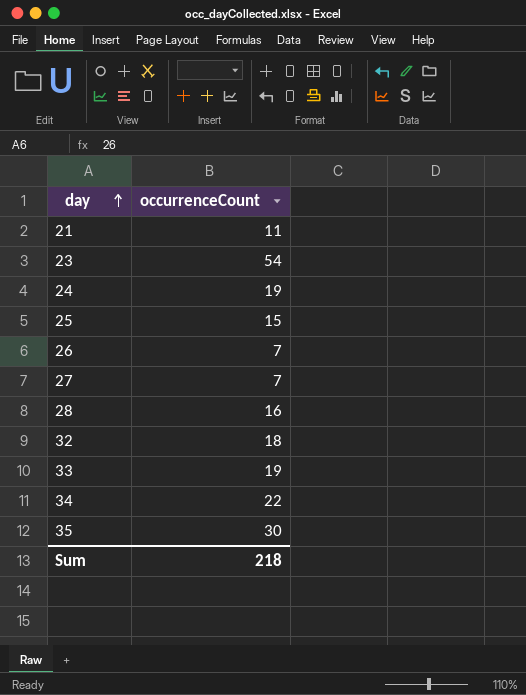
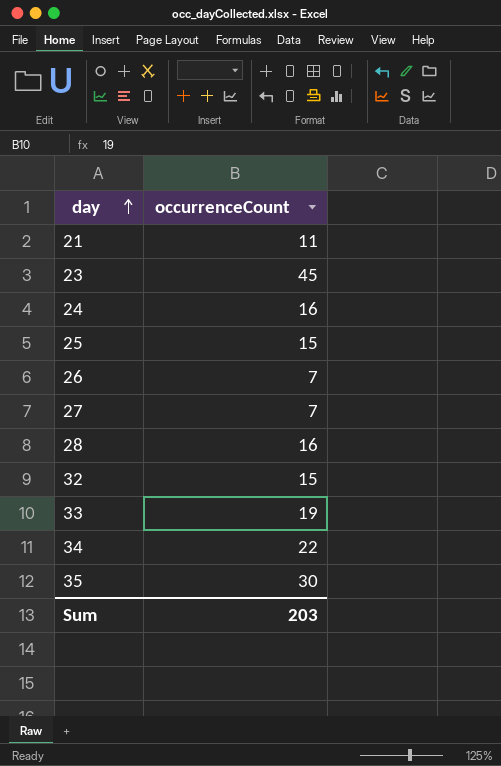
23 | occurrenceCount: 54 -> 45
24 | occurrenceCount: 19 -> 16
32 | occurrenceCount: 18 -> 15
Sum | occurrenceCount: 218 -> 203

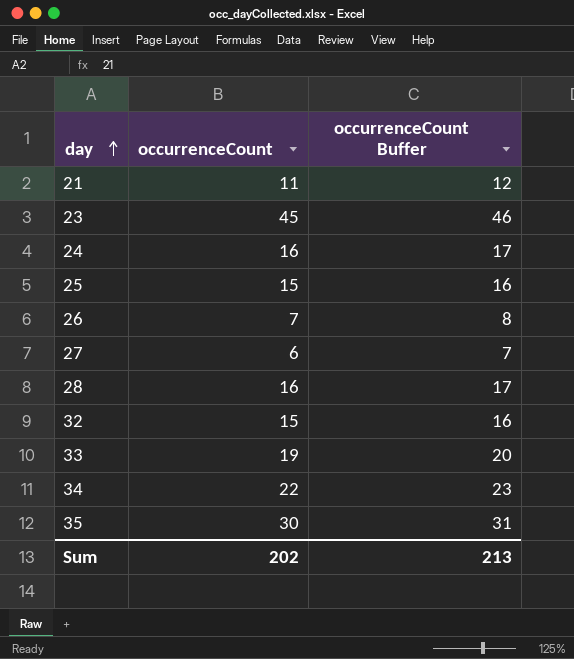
column occurrenceCount Buffer | formula: none -> [occurrenceCount] + 1
27 | occurrenceCount: 7 -> 6
Sum | occurrenceCount: 203 -> 202

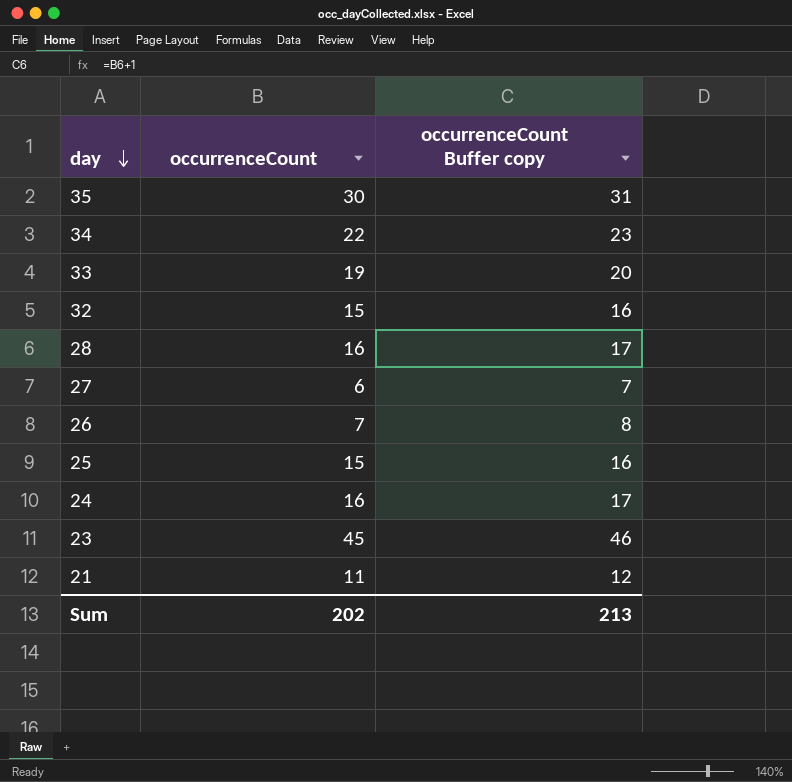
row order: day ascending -> day descending
column name: occurrenceCount Buffer -> occurrenceCount Buffer copy

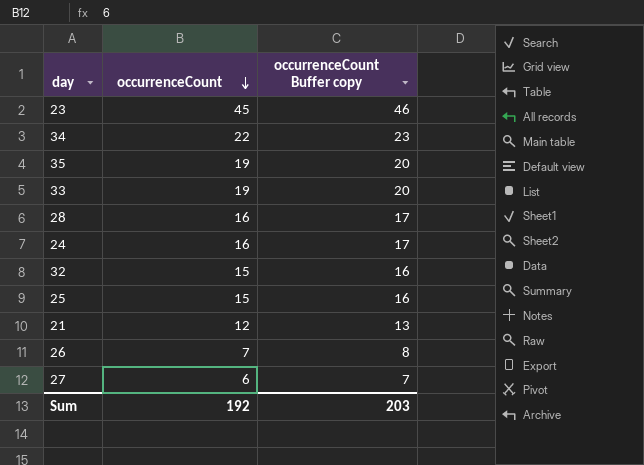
row order: day descending -> occurrenceCount descending
35 | occurrenceCount: 30 -> 19
35 | occurrenceCount Buffer copy: 31 -> 20
21 | occurrenceCount: 11 -> 12
21 | occurrenceCount Buffer copy: 12 -> 13
Sum | occurrenceCount: 202 -> 192
Sum | occurrenceCount Buffer copy: 213 -> 203

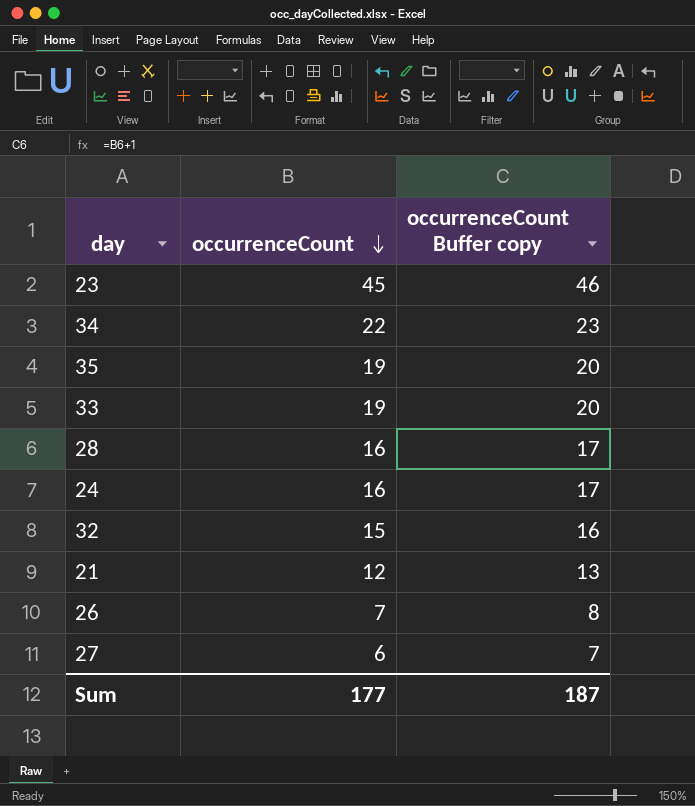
row 25: 15 | 16 -> none
Sum | occurrenceCount: 192 -> 177
Sum | occurrenceCount Buffer copy: 203 -> 187

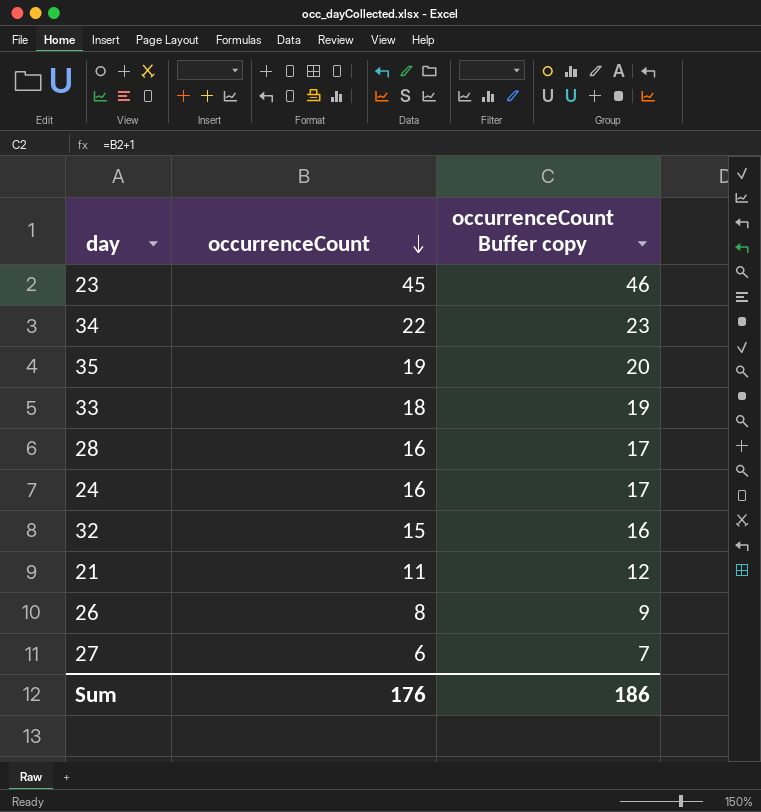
33 | occurrenceCount: 19 -> 18
33 | occurrenceCount Buffer copy: 20 -> 19
21 | occurrenceCount: 12 -> 11
21 | occurrenceCount Buffer copy: 13 -> 12
26 | occurrenceCount: 7 -> 8
26 | occurrenceCount Buffer copy: 8 -> 9
Sum | occurrenceCount: 177 -> 176
Sum | occurrenceCount Buffer copy: 187 -> 186

